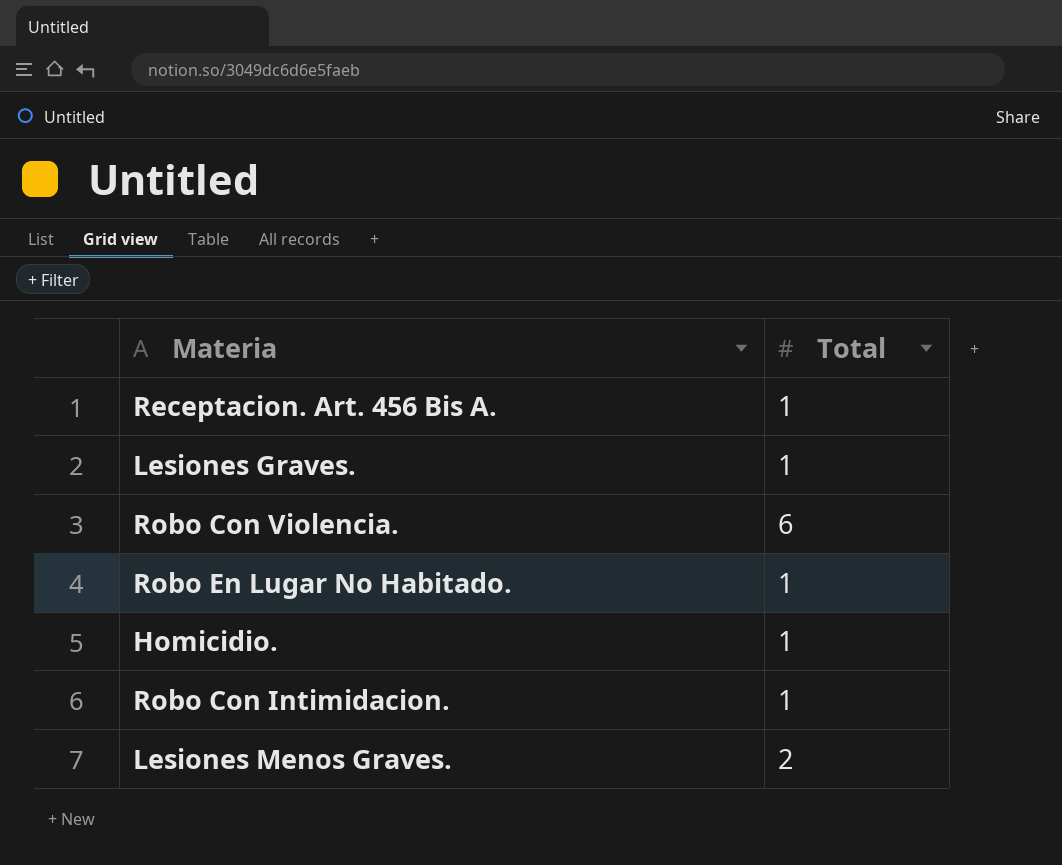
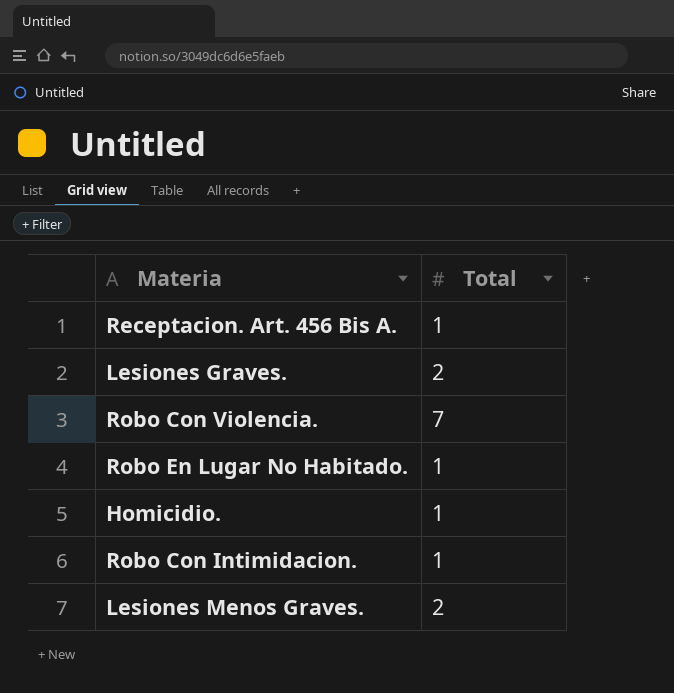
Lesiones Graves. | Total: 1 -> 2
Robo Con Violencia. | Total: 6 -> 7

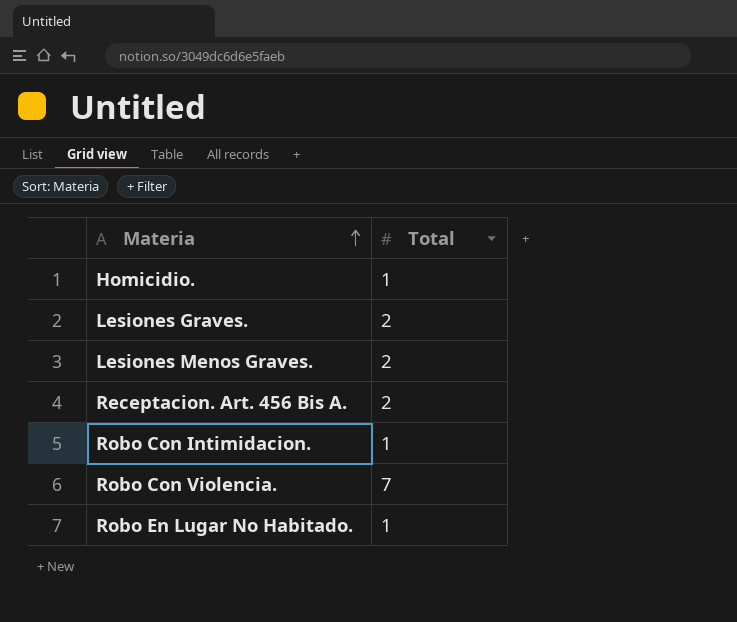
row order: none -> Materia ascending
Receptacion. Art. 456 Bis A. | Total: 1 -> 2

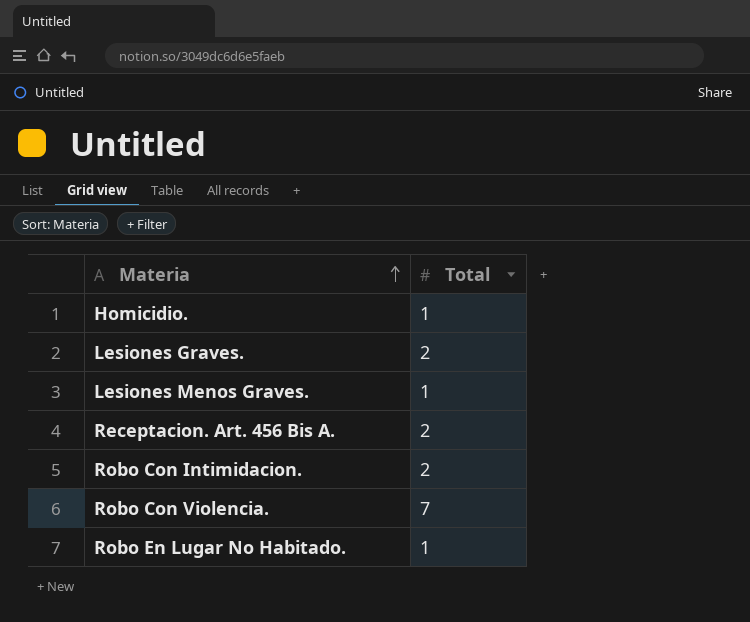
Lesiones Menos Graves. | Total: 2 -> 1
Robo Con Intimidacion. | Total: 1 -> 2

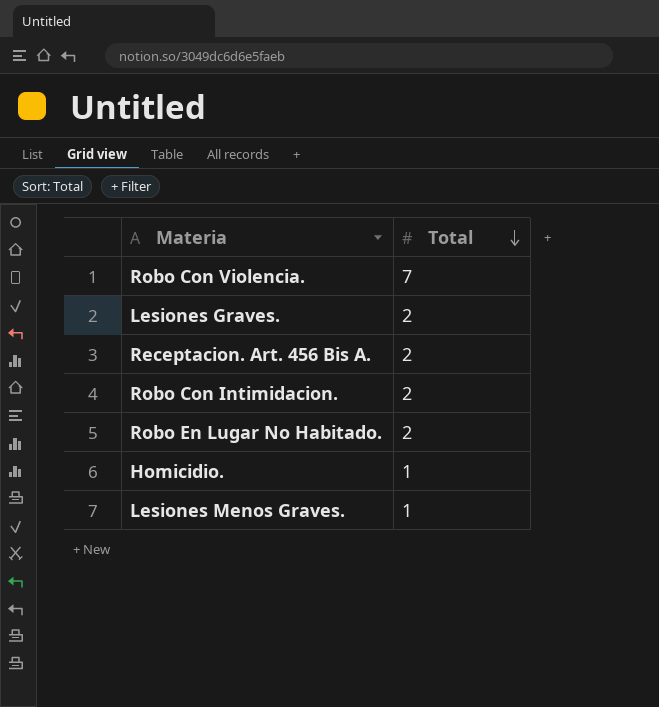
row order: Materia ascending -> Total descending
Robo En Lugar No Habitado. | Total: 1 -> 2

